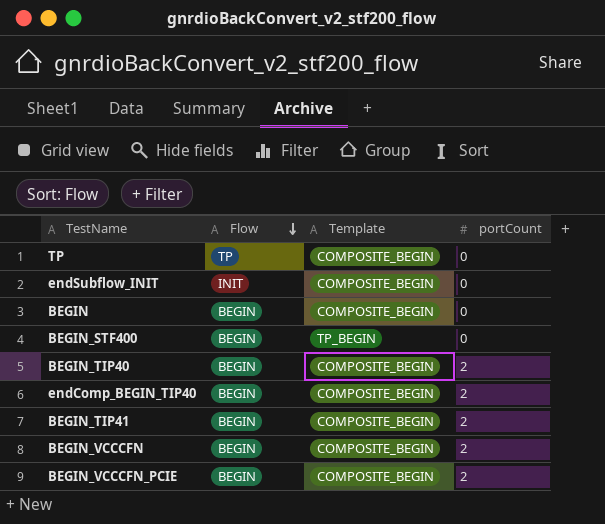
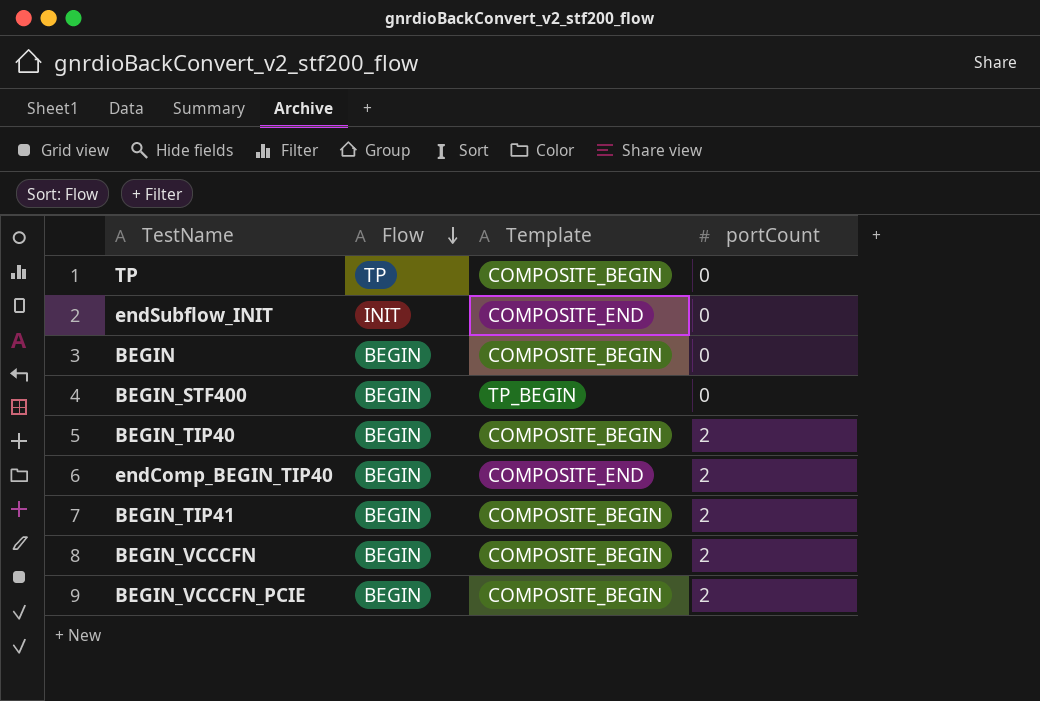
endSubflow_INIT | Template: COMPOSITE_BEGIN -> COMPOSITE_END
endComp_BEGIN_TIP40 | Template: COMPOSITE_BEGIN -> COMPOSITE_END

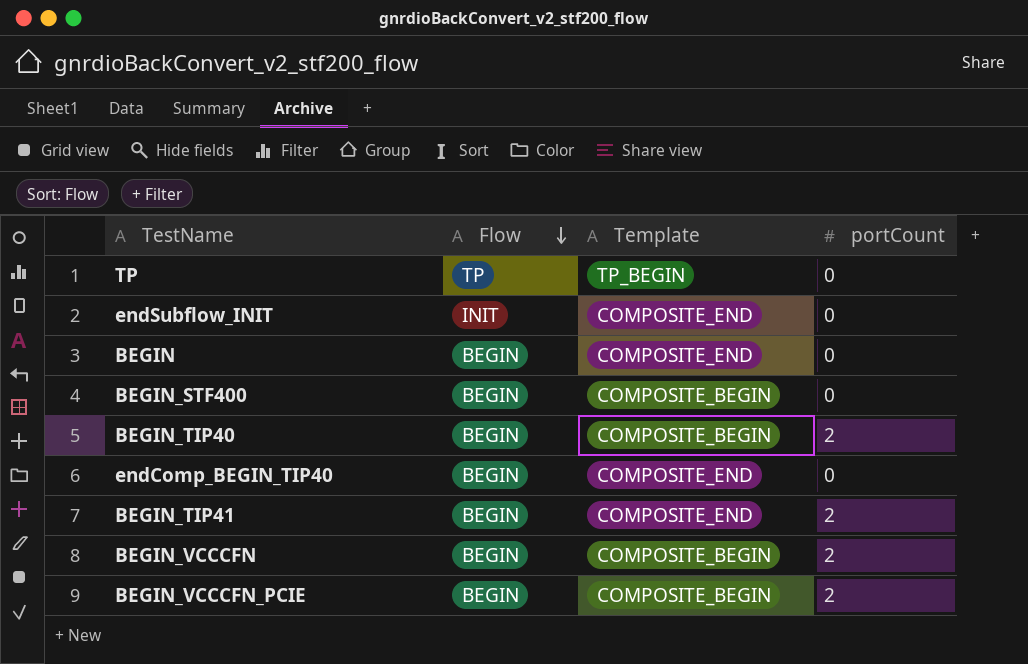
TP | Template: COMPOSITE_BEGIN -> TP_BEGIN
BEGIN | Template: COMPOSITE_BEGIN -> COMPOSITE_END
BEGIN_STF400 | Template: TP_BEGIN -> COMPOSITE_BEGIN
endComp_BEGIN_TIP40 | portCount: 2 -> 0
BEGIN_TIP41 | Template: COMPOSITE_BEGIN -> COMPOSITE_END

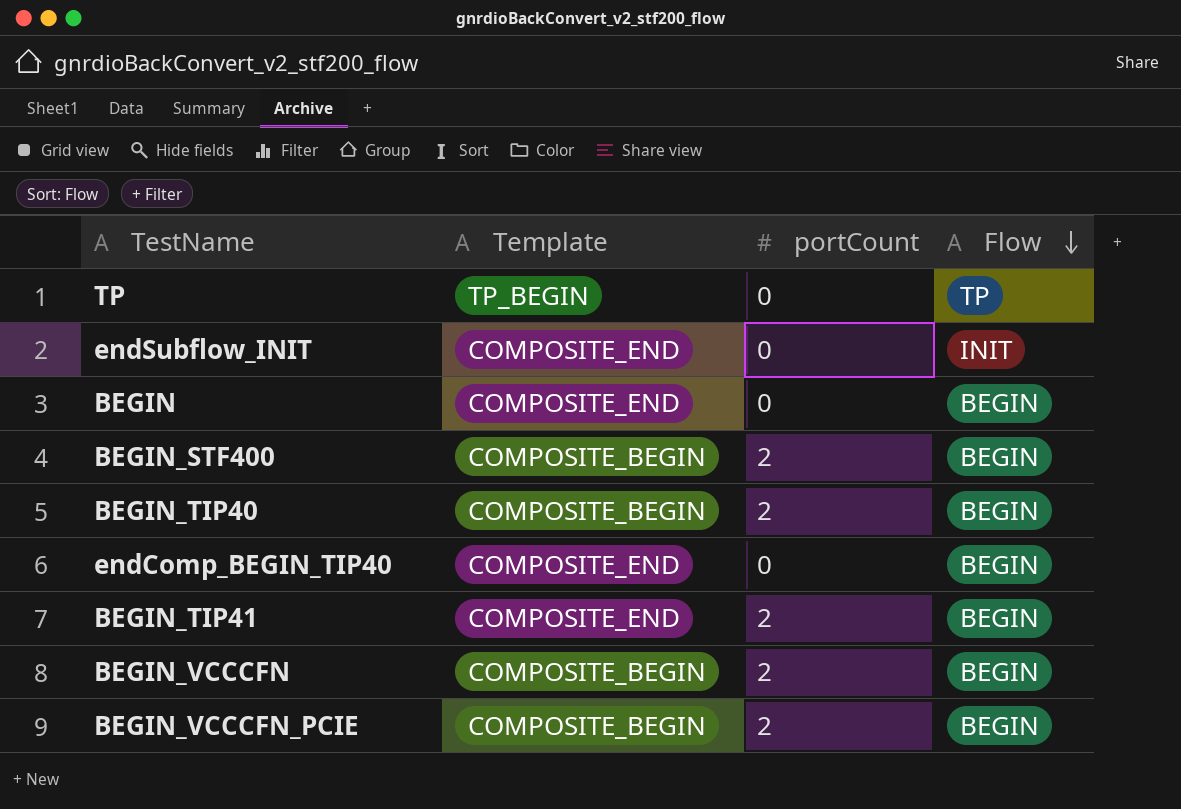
column Flow | position: 2 -> 4
BEGIN_STF400 | portCount: 0 -> 2

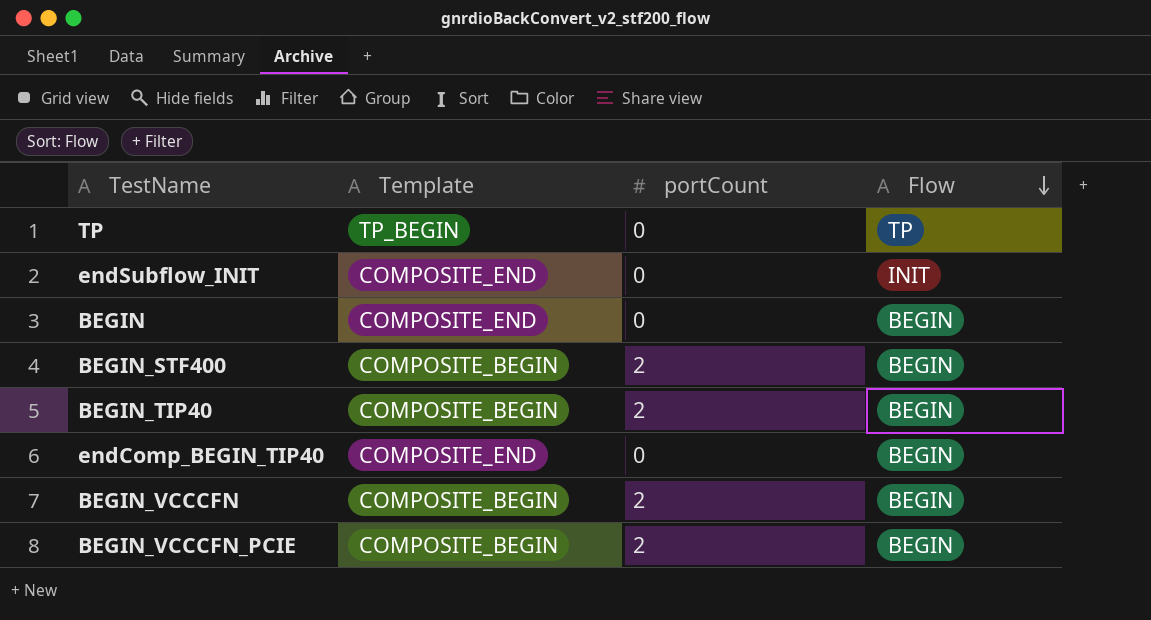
row BEGIN_TIP41: COMPOSITE_END | 2 | BEGIN -> none

